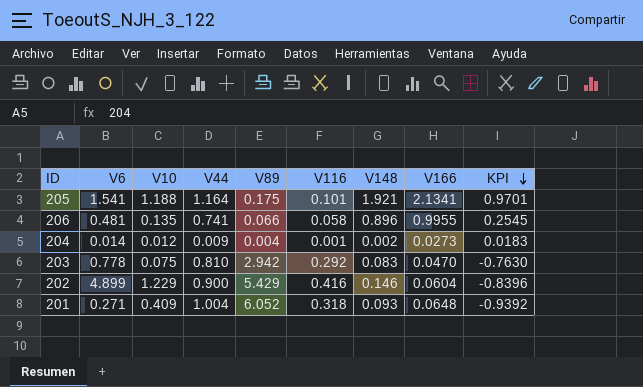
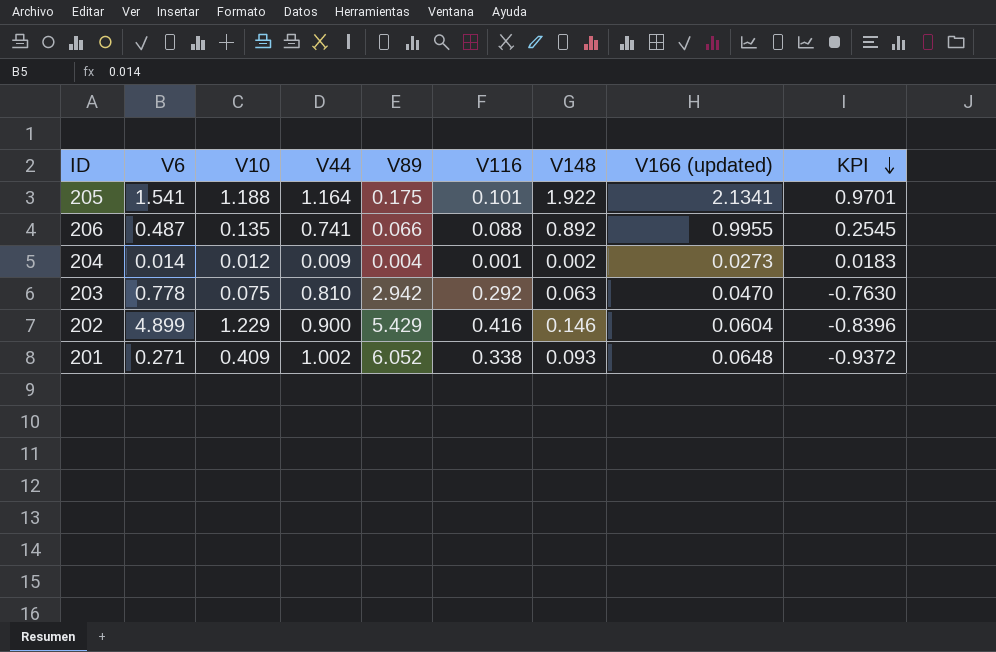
column name: V166 -> V166 (updated)
205 | V148: 1.921 -> 1.922
206 | V6: 0.481 -> 0.487
206 | V116: 0.058 -> 0.088
206 | V148: 0.896 -> 0.892
203 | V148: 0.083 -> 0.063
201 | V44: 1.004 -> 1.002
201 | V116: 0.318 -> 0.338
201 | KPI: -0.9392 -> -0.9372

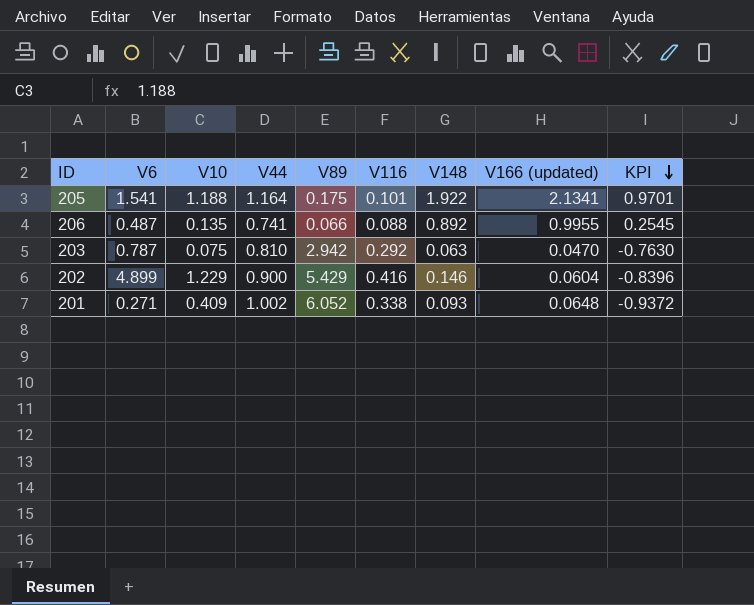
row 204: 0.014 | 0.012 | 0.009 | 0.004 | 0.001 | 0.002 | 0.0273 | 0.0183 -> none
203 | V6: 0.778 -> 0.787

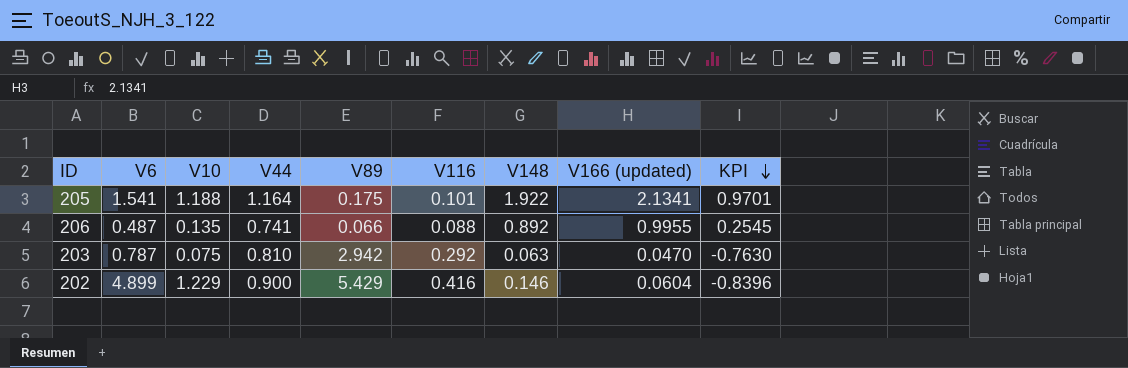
row 201: 0.271 | 0.409 | 1.002 | 6.052 | 0.338 | 0.093 | 0.0648 | -0.9372 -> none

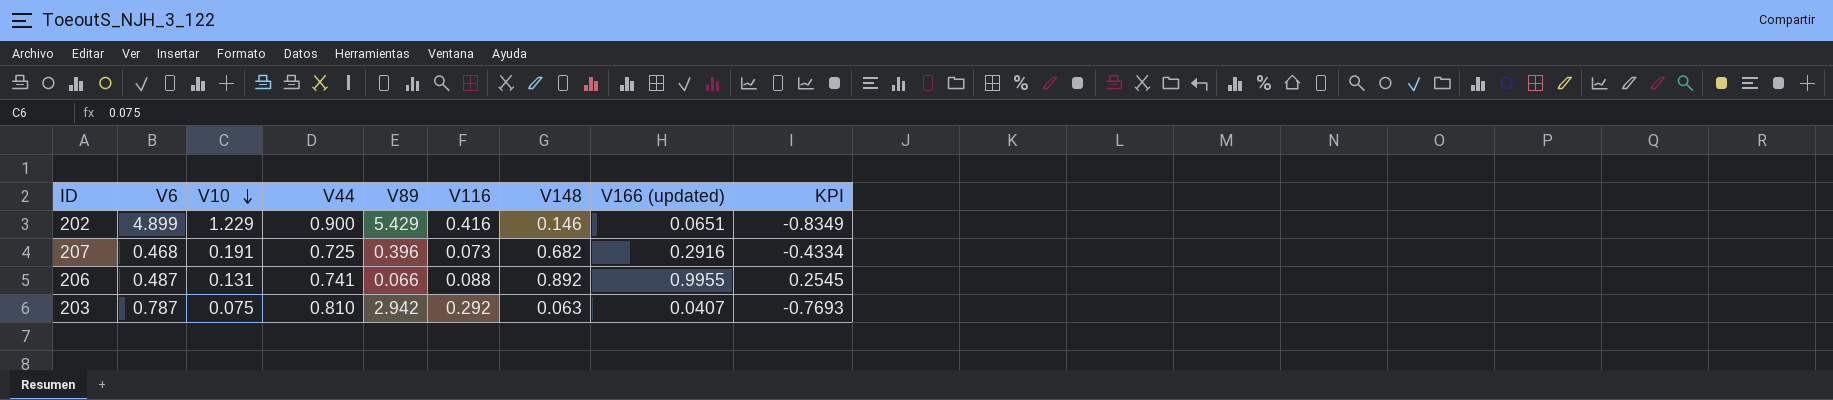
row order: KPI descending -> V10 descending
row 205: 1.541 | 1.188 | 1.164 | 0.175 | 0.101 | 1.922 | 2.1341 | 0.9701 -> none
202 | V166 (updated): 0.0604 -> 0.0651
202 | KPI: -0.8396 -> -0.8349
row 207: none -> 0.468 | 0.191 | 0.725 | 0.396 | 0.073 | 0.682 | 0.2916 | -0.4334
206 | V10: 0.135 -> 0.131
203 | V166 (updated): 0.0470 -> 0.0407
203 | KPI: -0.7630 -> -0.7693

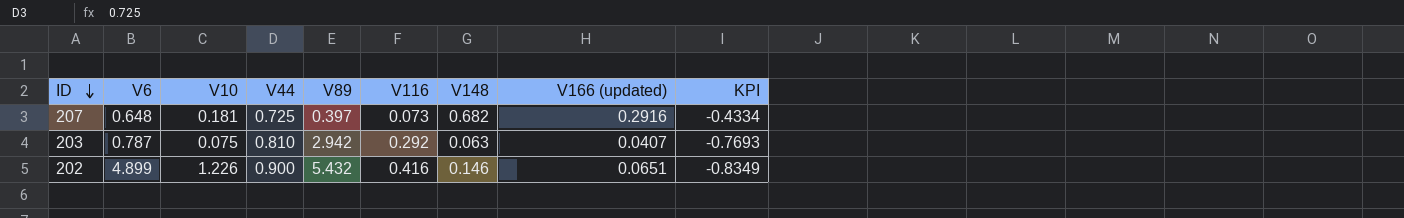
row order: V10 descending -> ID descending
row 206: 0.487 | 0.131 | 0.741 | 0.066 | 0.088 | 0.892 | 0.9955 | 0.2545 -> none
207 | V6: 0.468 -> 0.648
207 | V10: 0.191 -> 0.181
207 | V89: 0.396 -> 0.397
202 | V10: 1.229 -> 1.226
202 | V89: 5.429 -> 5.432

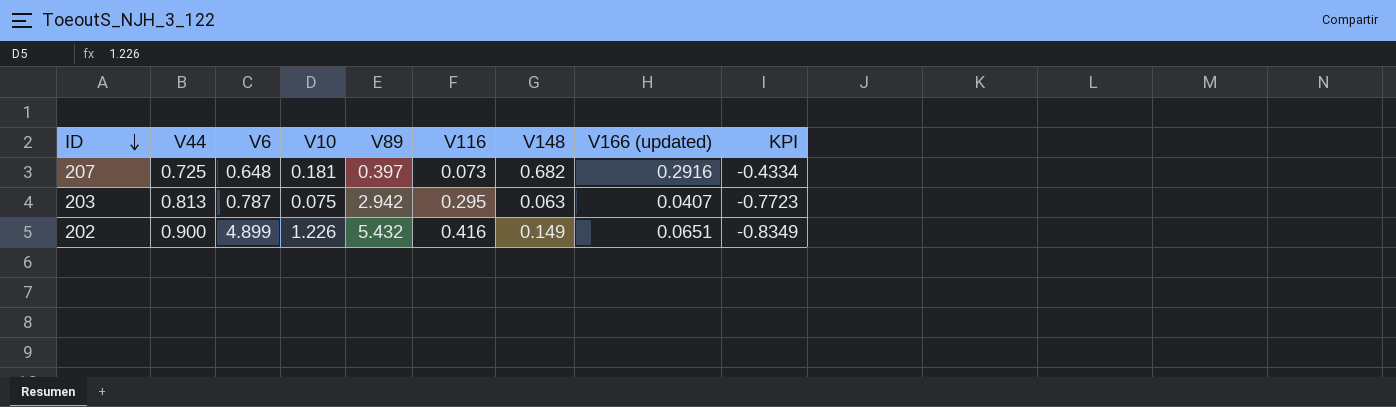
column V44 | position: 4 -> 2
203 | V44: 0.810 -> 0.813
203 | V116: 0.292 -> 0.295
203 | KPI: -0.7693 -> -0.7723
202 | V148: 0.146 -> 0.149

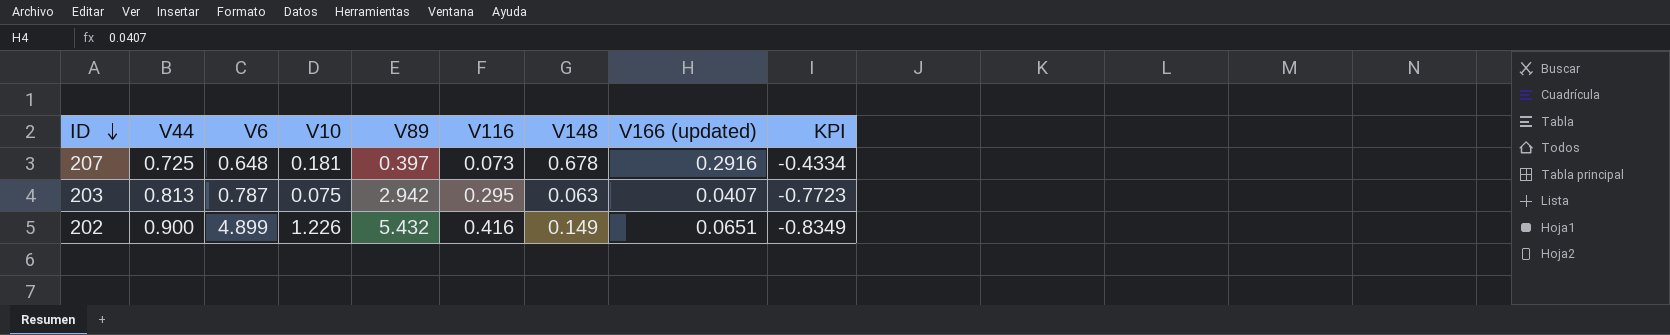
207 | V148: 0.682 -> 0.678

